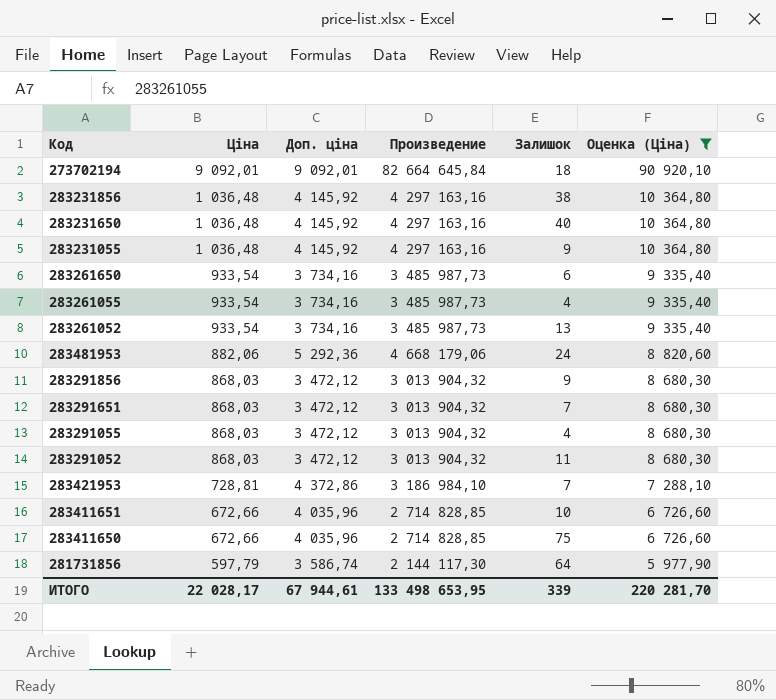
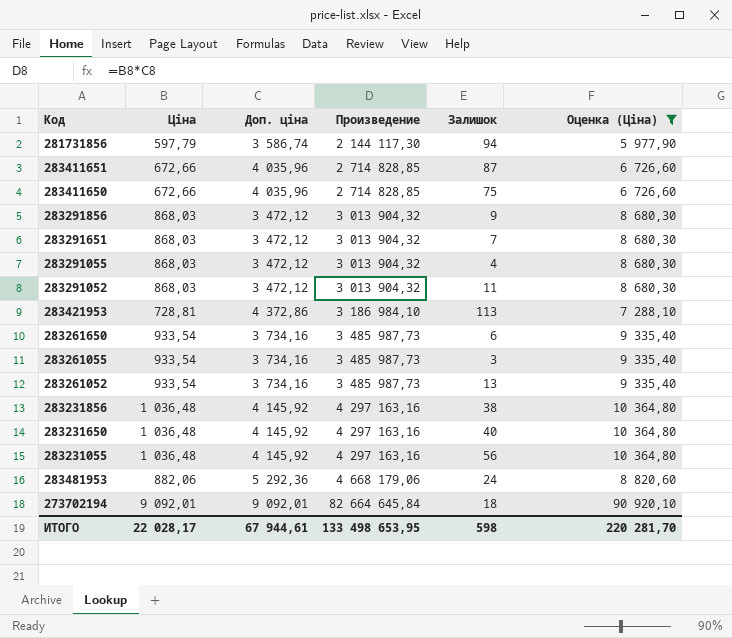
row order: Ціна descending -> Произведение ascending
281731856 | Залишок: 64 -> 94
283411651 | Залишок: 10 -> 87
283421953 | Залишок: 7 -> 113
283261055 | Залишок: 4 -> 3
283231055 | Залишок: 9 -> 56
ИТОГО | Залишок: 339 -> 598

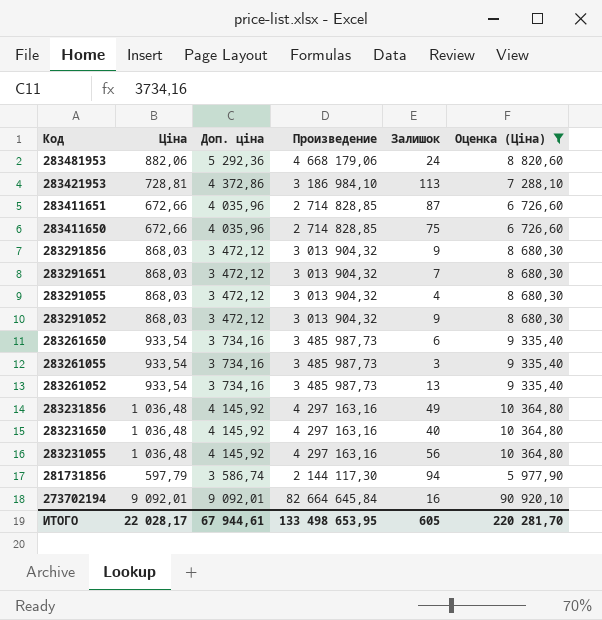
row order: Произведение ascending -> Код descending
283291052 | Залишок: 11 -> 9
283231856 | Залишок: 38 -> 49
273702194 | Залишок: 18 -> 16
ИТОГО | Залишок: 598 -> 605

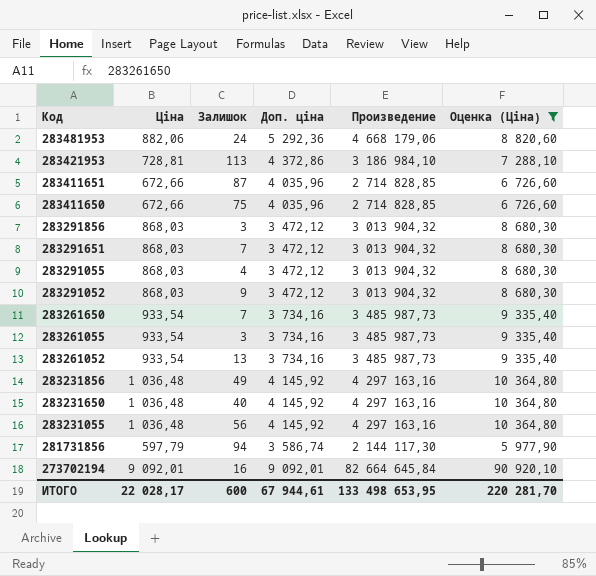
column Залишок | position: 5 -> 3
283291856 | Залишок: 9 -> 3
283261650 | Залишок: 6 -> 7
ИТОГО | Залишок: 605 -> 600

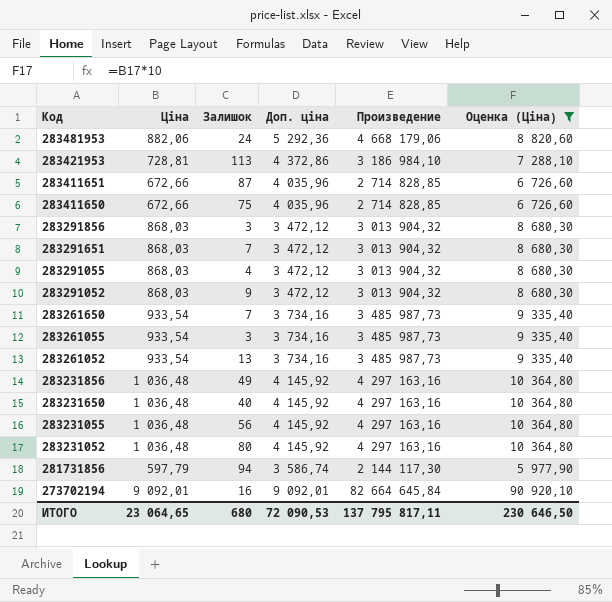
row 283231052: none -> 1 036,48 | 80 | 4 145,92 | 4 297 163,16 | 10 364,80
ИТОГО | Ціна: 22 028,17 -> 23 064,65
ИТОГО | Залишок: 600 -> 680
ИТОГО | Доп. ціна: 67 944,61 -> 72 090,53
ИТОГО | Произведение: 133 498 653,95 -> 137 795 817,11
ИТОГО | Оценка (Ціна): 220 281,70 -> 230 646,50

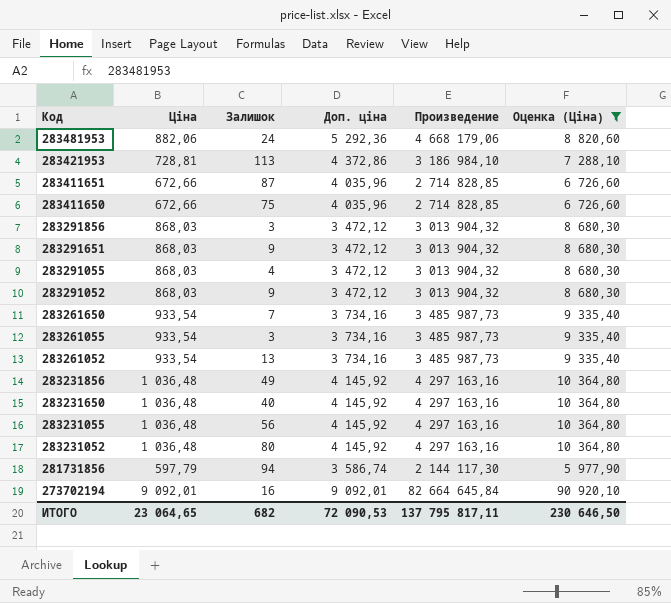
283291651 | Залишок: 7 -> 9
ИТОГО | Залишок: 680 -> 682

